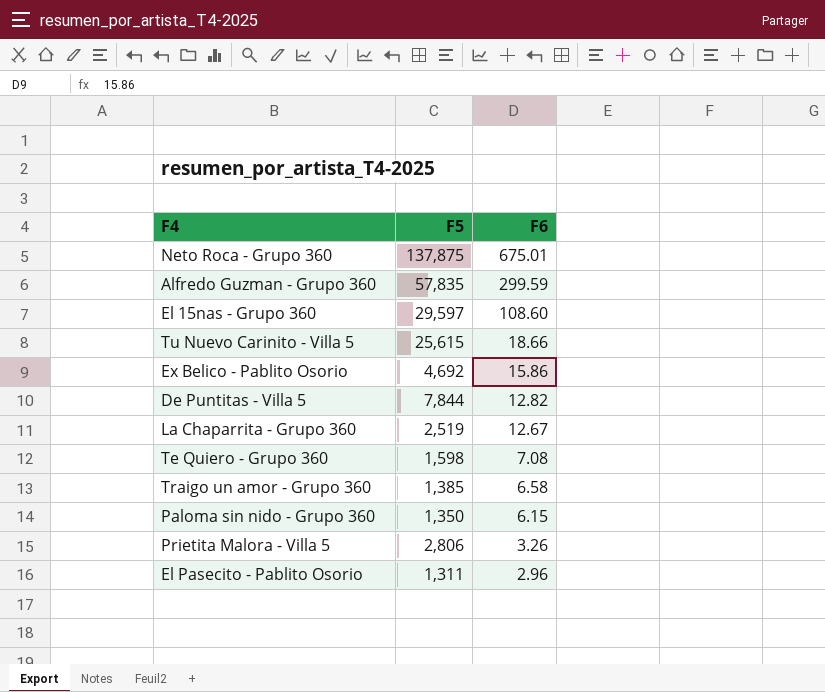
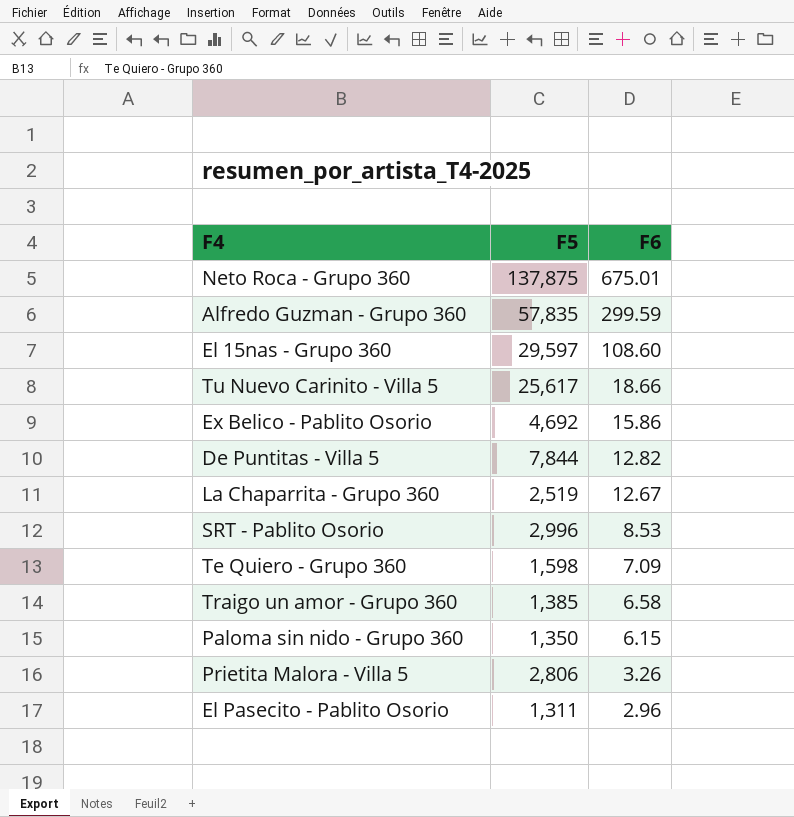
Tu Nuevo Carinito - Villa 5 | F5: 25,615 -> 25,617
row SRT - Pablito Osorio: none -> 2,996 | 8.53
Te Quiero - Grupo 360 | F6: 7.08 -> 7.09

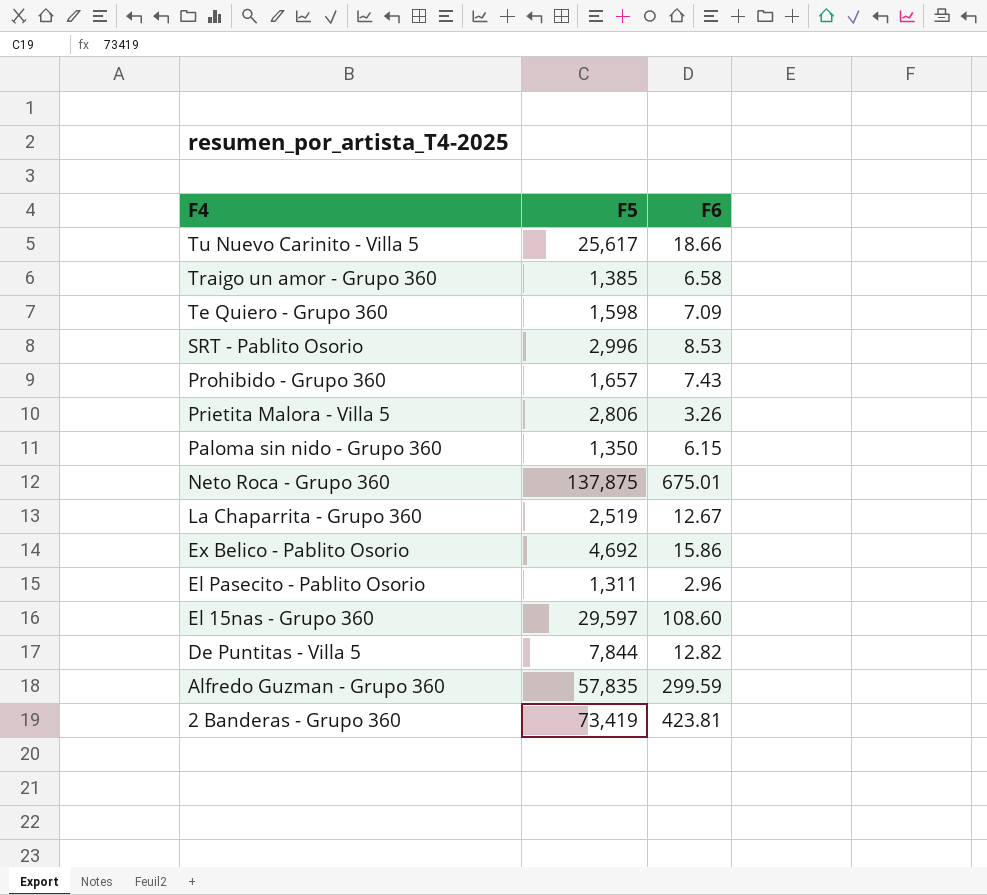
row order: F6 descending -> F4 descending
row Prohibido - Grupo 360: none -> 1,657 | 7.43
row 2 Banderas - Grupo 360: none -> 73,419 | 423.81

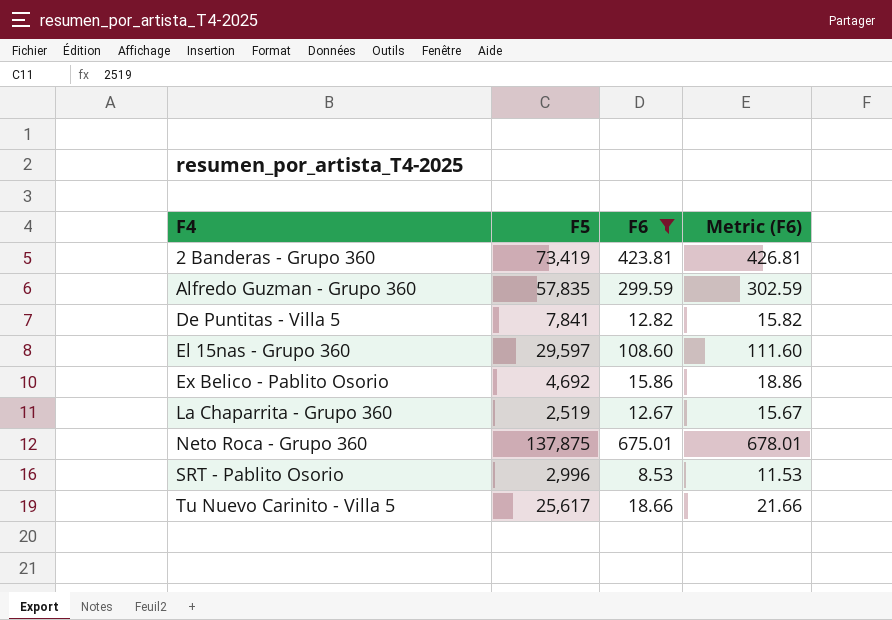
filter: none -> F6 >= 8.53
row order: F4 descending -> F4 ascending
column Metric (F6) | formula: none -> [F6] + 3
De Puntitas - Villa 5 | F5: 7,844 -> 7,841

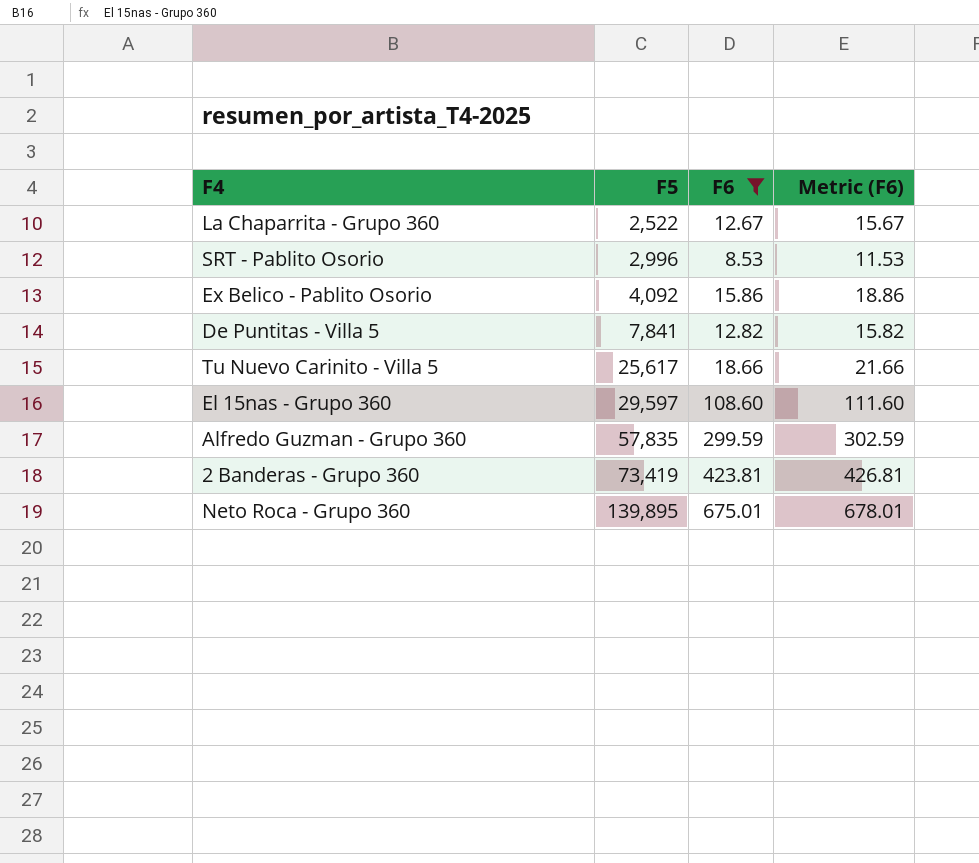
row order: F4 ascending -> F5 ascending
La Chaparrita - Grupo 360 | F5: 2,519 -> 2,522
Ex Belico - Pablito Osorio | F5: 4,692 -> 4,092
Neto Roca - Grupo 360 | F5: 137,875 -> 139,895

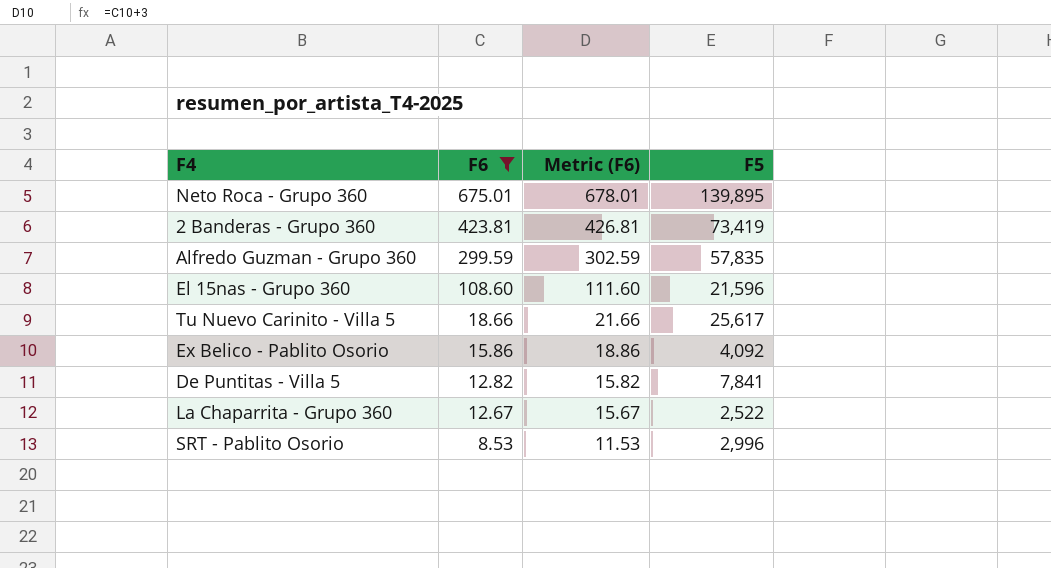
row order: F5 ascending -> F6 descending
column F5 | position: 2 -> 4
El 15nas - Grupo 360 | F5: 29,597 -> 21,596

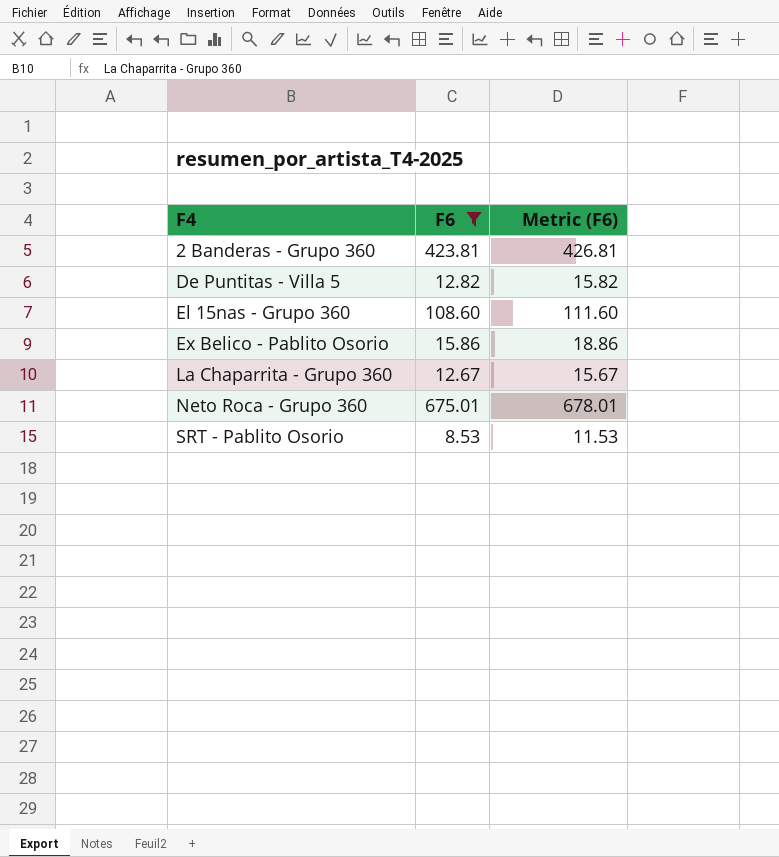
row order: F6 descending -> F4 ascending
column F5 | position: 4 -> none
row Alfredo Guzman - Grupo 360: 299.59 | 302.59 | 57,835 -> none
row Tu Nuevo Carinito - Villa 5: 18.66 | 21.66 | 25,617 -> none

